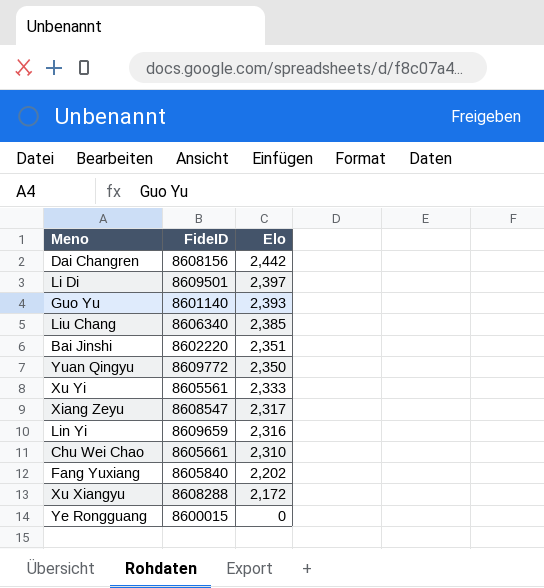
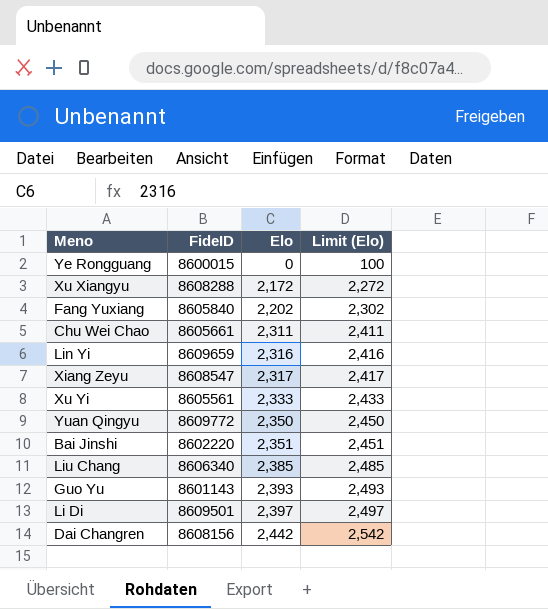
row order: Elo descending -> Elo ascending
column Limit (Elo) | formula: none -> [Elo] + 100
Chu Wei Chao | Elo: 2,310 -> 2,311
Guo Yu | FideID: 8601140 -> 8601143

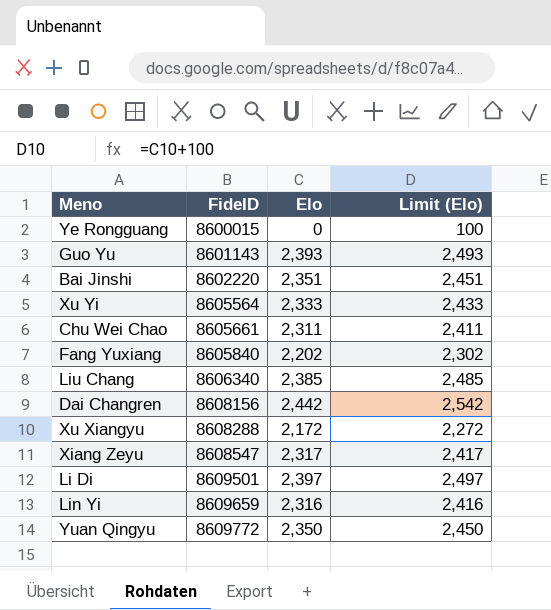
row order: Elo ascending -> FideID ascending
Xu Yi | FideID: 8605561 -> 8605564

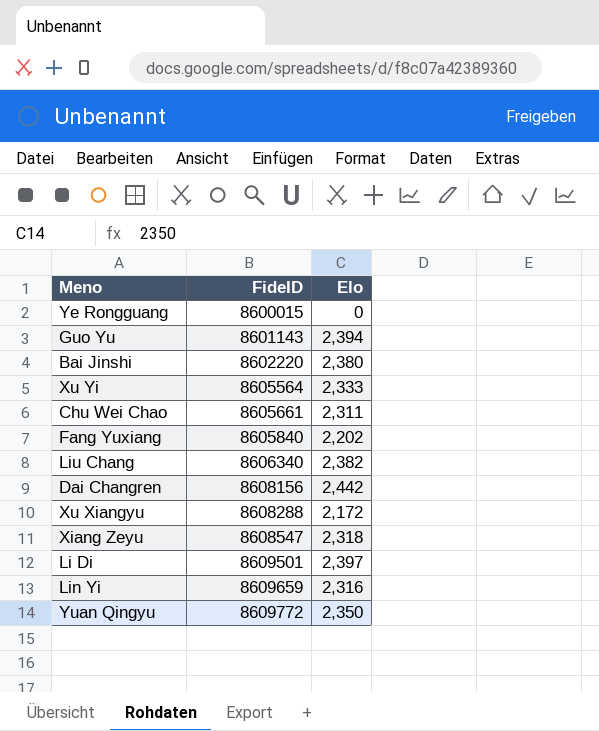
column Limit (Elo) | formula: [Elo] + 100 -> none
Guo Yu | Elo: 2,393 -> 2,394
Bai Jinshi | Elo: 2,351 -> 2,380
Liu Chang | Elo: 2,385 -> 2,382
Xiang Zeyu | Elo: 2,317 -> 2,318

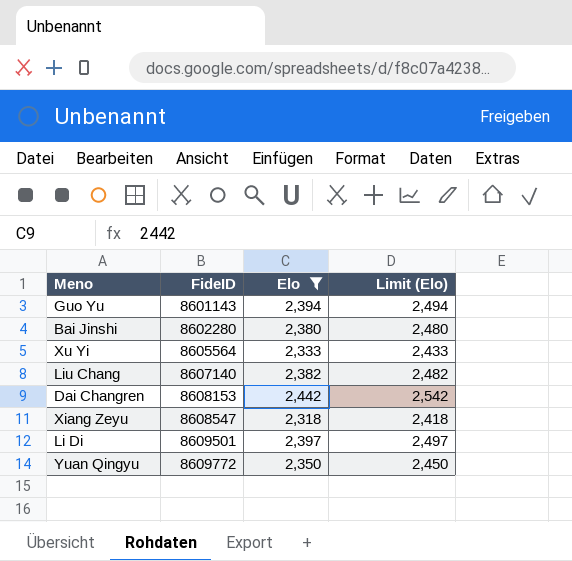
filter: none -> Elo >= 2,318
column Limit (Elo) | formula: none -> [Elo] + 100
Bai Jinshi | FideID: 8602220 -> 8602280
Liu Chang | FideID: 8606340 -> 8607140
Dai Changren | FideID: 8608156 -> 8608153

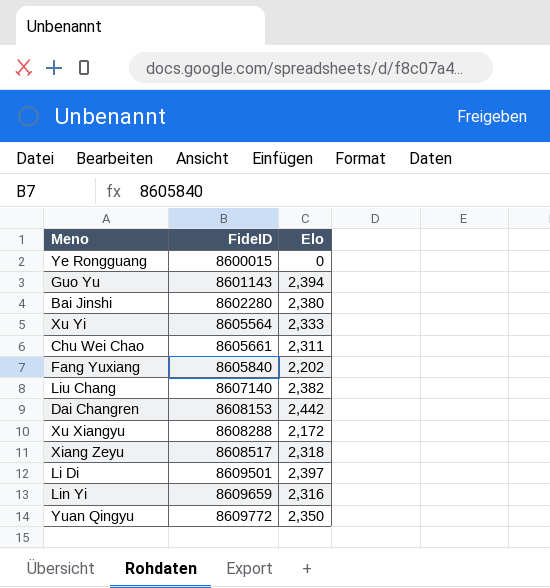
filter: Elo >= 2,318 -> none
column Limit (Elo) | formula: [Elo] + 100 -> none
Xiang Zeyu | FideID: 8608547 -> 8608517

